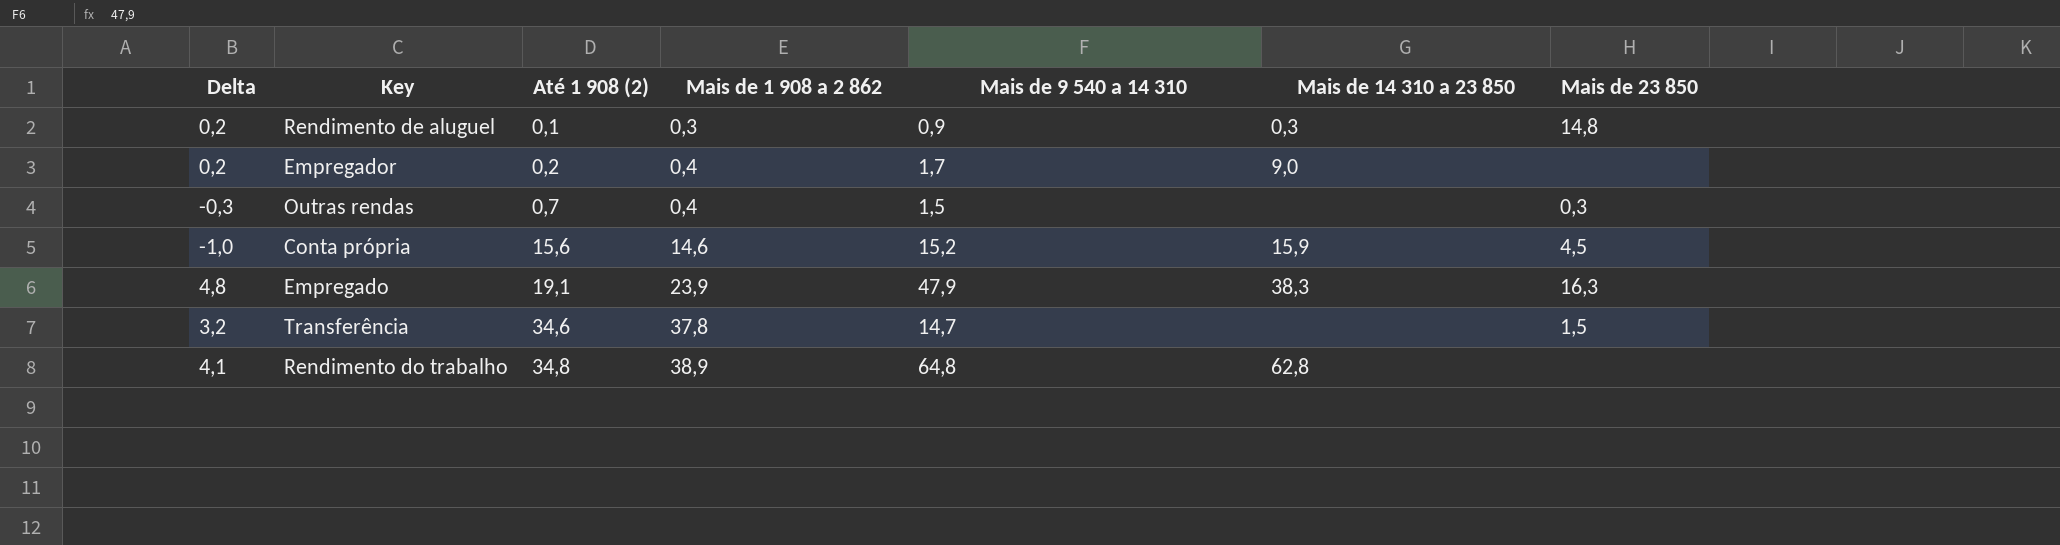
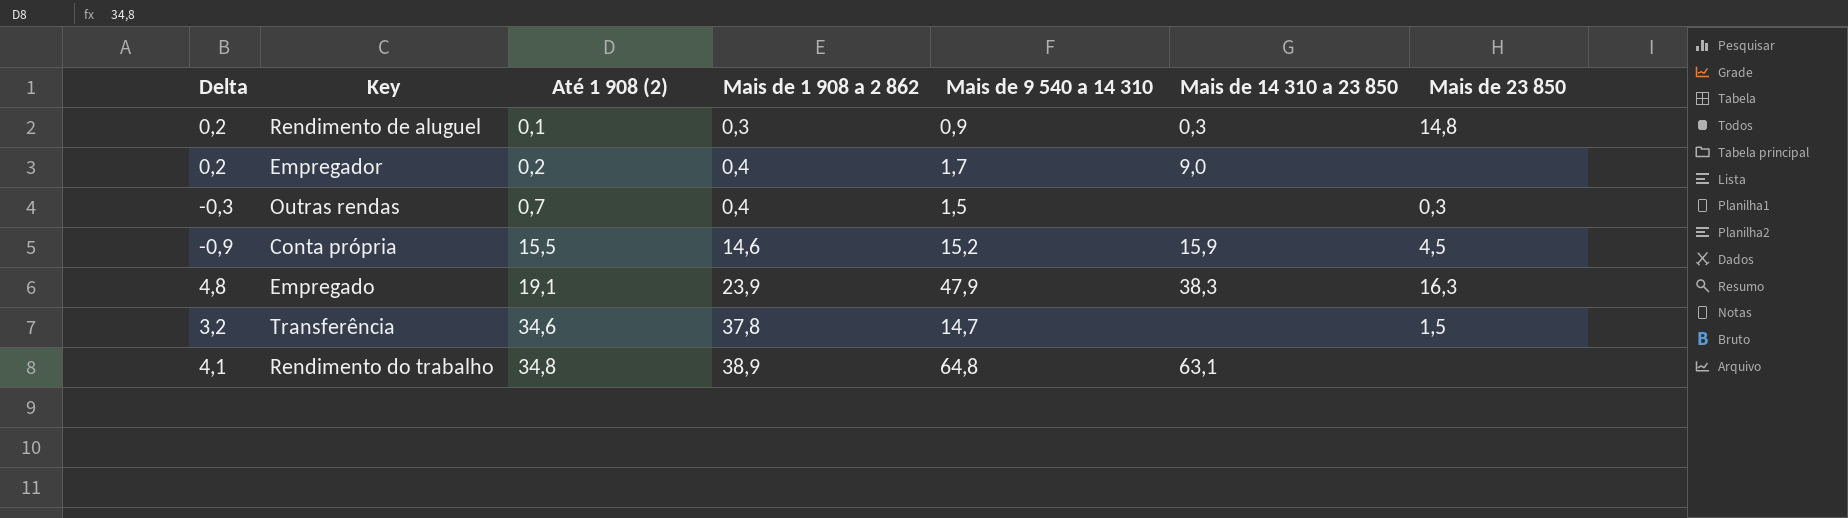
Conta própria | Delta: -1,0 -> -0,9
Conta própria | Até 1 908 (2): 15,6 -> 15,5
Rendimento do trabalho | Mais de 14 310 a 23 850: 62,8 -> 63,1

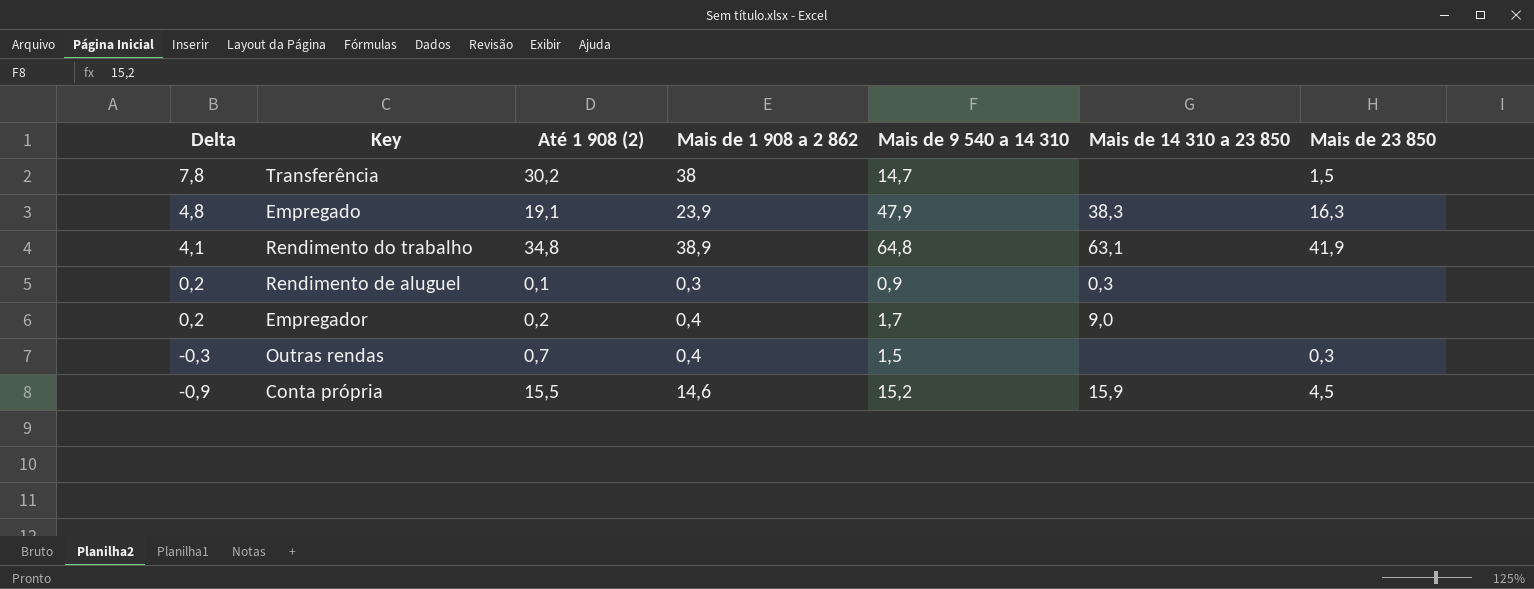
row order: Até 1 908 (2) ascending -> Delta descending
Transferência | Delta: 3,2 -> 7,8
Transferência | Até 1 908 (2): 34,6 -> 30,2
Transferência | Mais de 1 908 a 2 862: 37,8 -> 38
Rendimento do trabalho | Mais de 23 850: none -> 41,9
Rendimento de aluguel | Mais de 23 850: 14,8 -> none

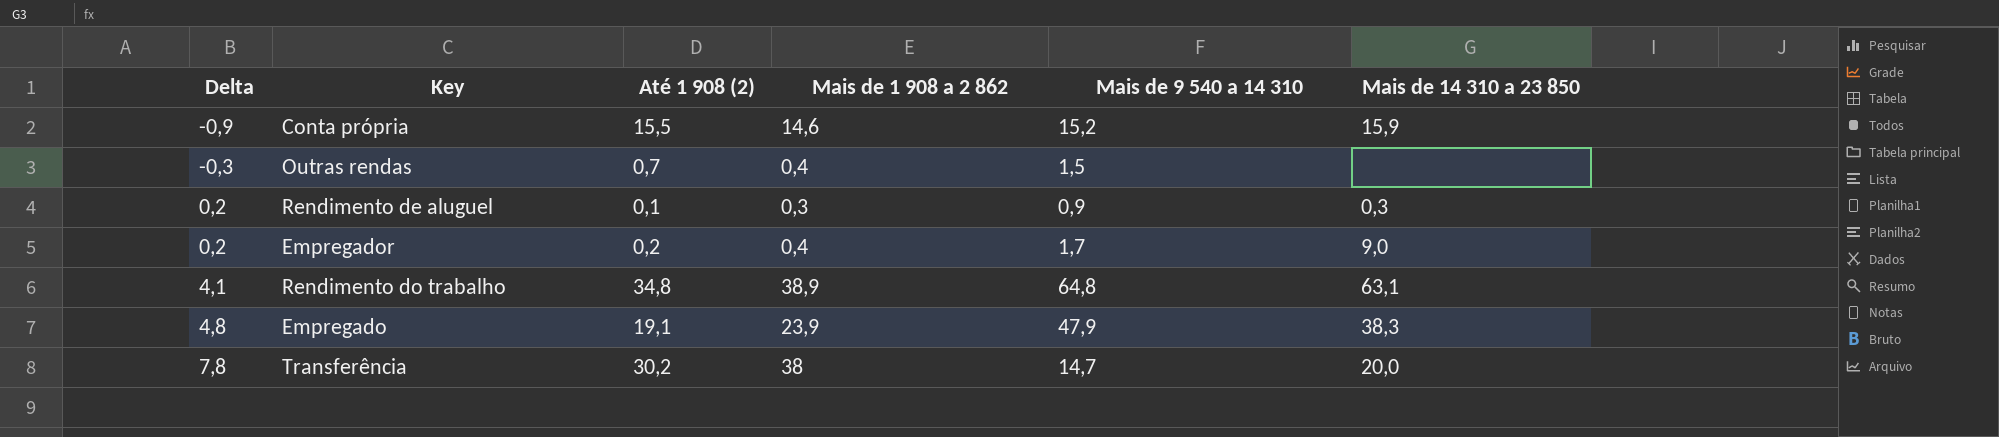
row order: Delta descending -> Delta ascending
column Mais de 23 850 | position: 7 -> none
Transferência | Mais de 14 310 a 23 850: none -> 20,0

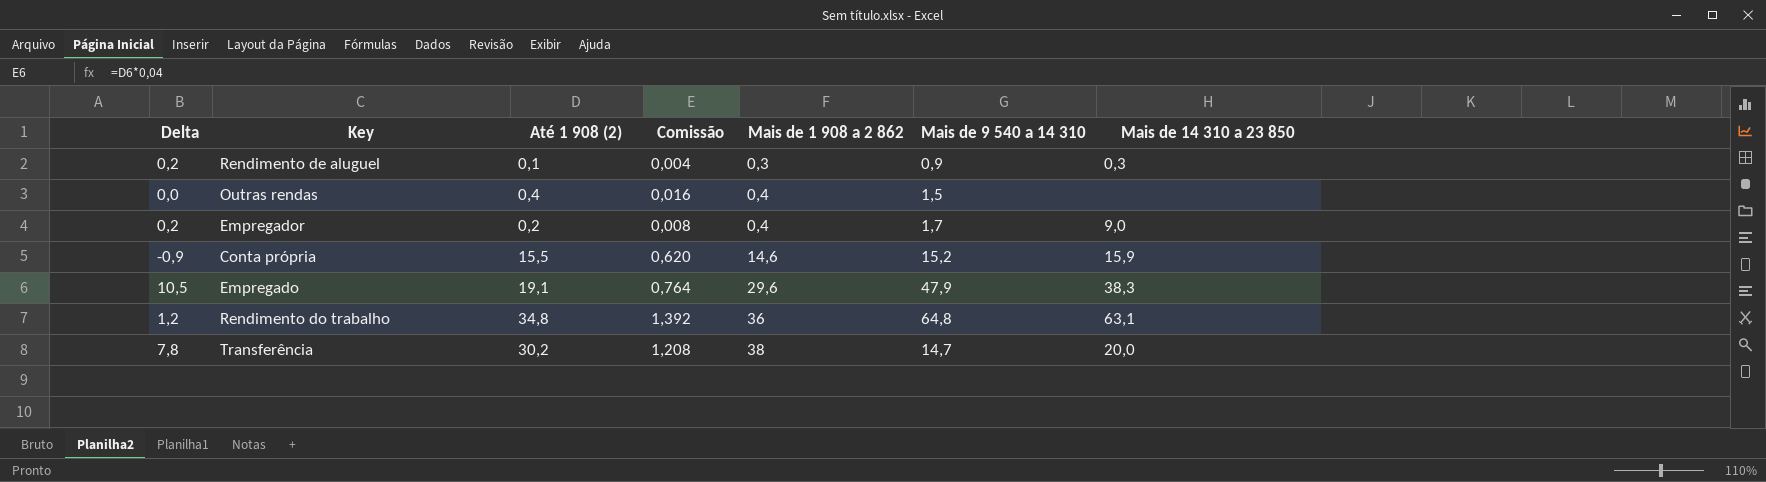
row order: Delta ascending -> Mais de 1 908 a 2 862 ascending
column Comissão | formula: none -> [Até 1 908 (2)] * 0,04
Outras rendas | Delta: -0,3 -> 0,0
Outras rendas | Até 1 908 (2): 0,7 -> 0,4
Empregado | Delta: 4,8 -> 10,5
Empregado | Mais de 1 908 a 2 862: 23,9 -> 29,6
Rendimento do trabalho | Delta: 4,1 -> 1,2
Rendimento do trabalho | Mais de 1 908 a 2 862: 38,9 -> 36

